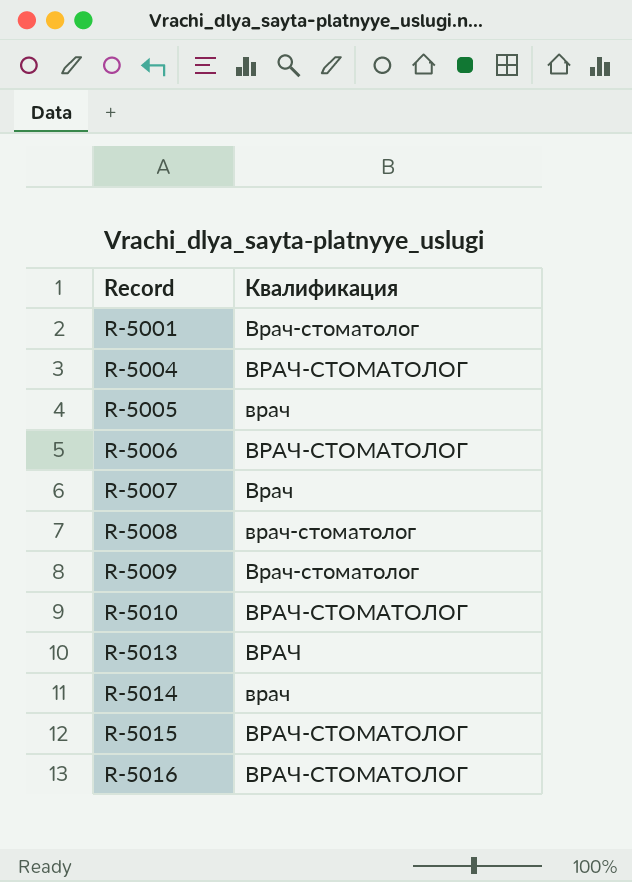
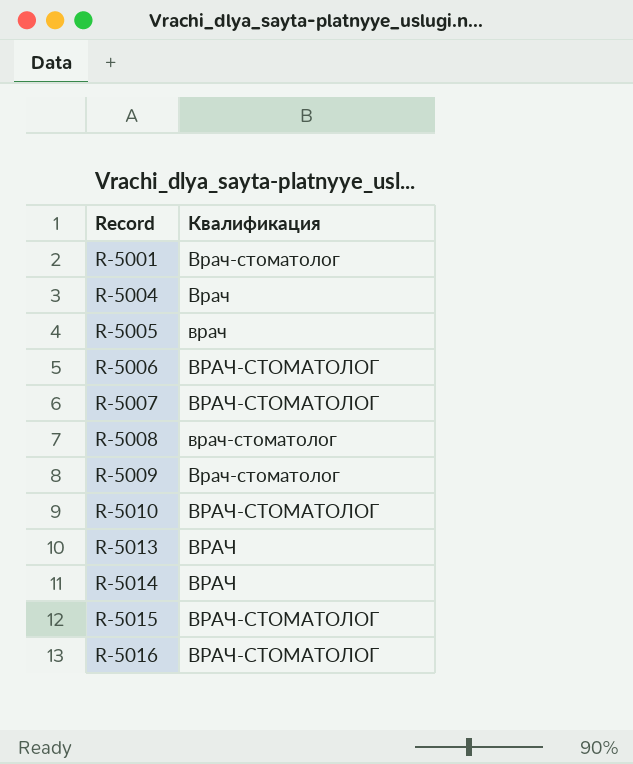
R-5004 | Квалификация: ВРАЧ-СТОМАТОЛОГ -> Врач
R-5007 | Квалификация: Врач -> ВРАЧ-СТОМАТОЛОГ
R-5014 | Квалификация: врач -> ВРАЧ

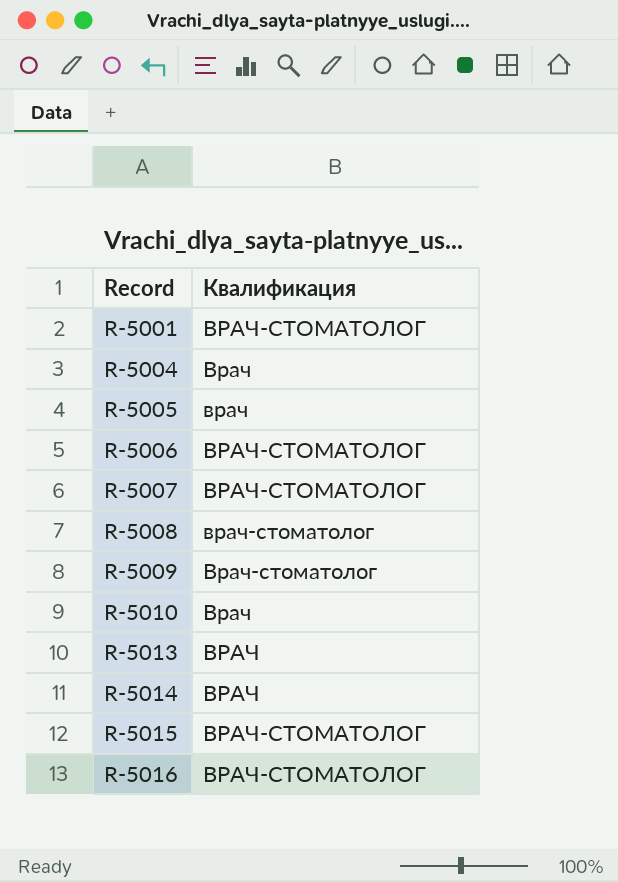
R-5001 | Квалификация: Врач-стоматолог -> ВРАЧ-СТОМАТОЛОГ
R-5010 | Квалификация: ВРАЧ-СТОМАТОЛОГ -> Врач

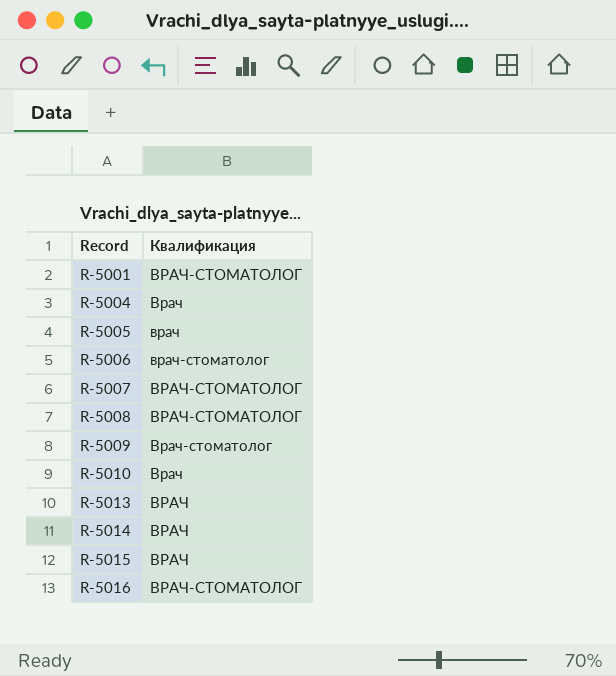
R-5006 | Квалификация: ВРАЧ-СТОМАТОЛОГ -> врач-стоматолог
R-5008 | Квалификация: врач-стоматолог -> ВРАЧ-СТОМАТОЛОГ
R-5015 | Квалификация: ВРАЧ-СТОМАТОЛОГ -> ВРАЧ

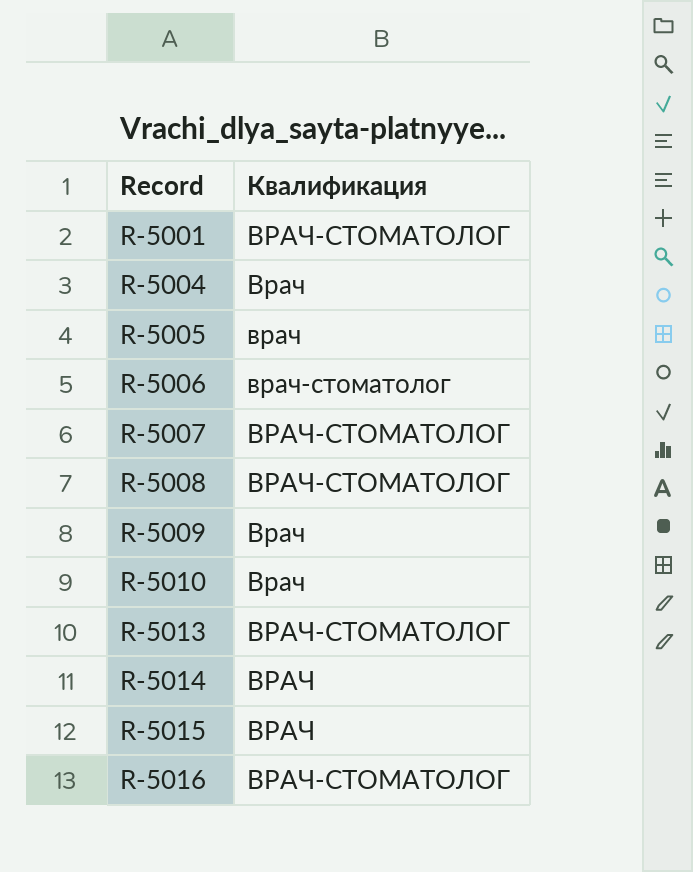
R-5009 | Квалификация: Врач-стоматолог -> Врач
R-5013 | Квалификация: ВРАЧ -> ВРАЧ-СТОМАТОЛОГ

